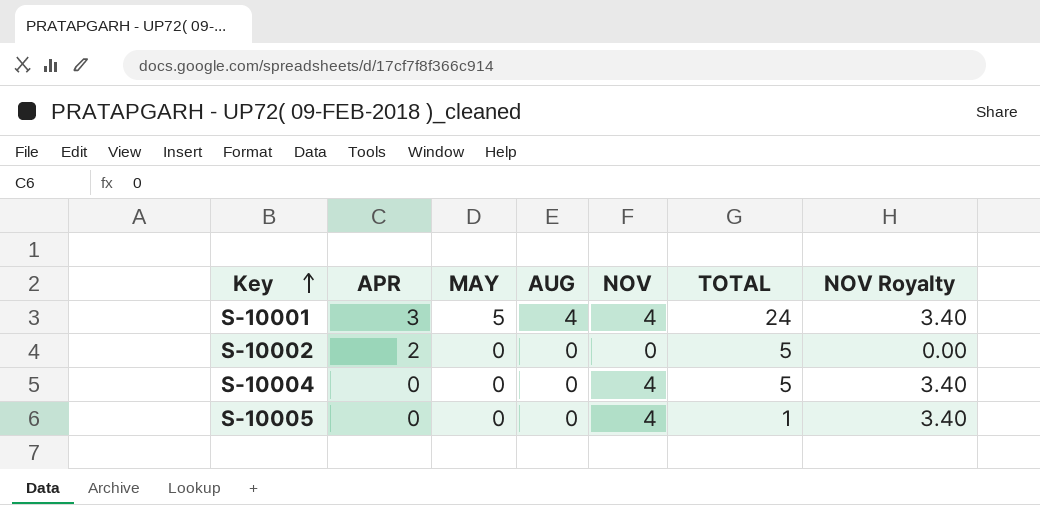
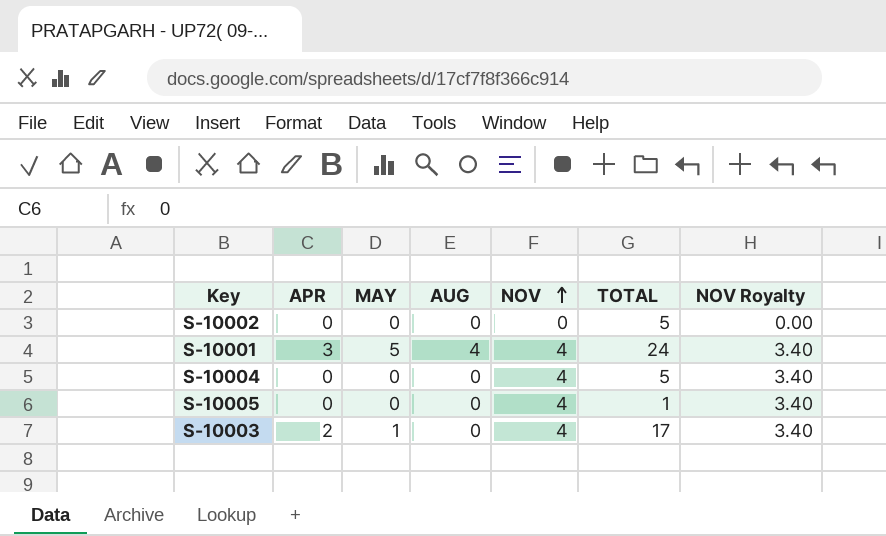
row order: Key ascending -> NOV ascending
S-10002 | APR: 2 -> 0
row S-10003: none -> 2 | 1 | 0 | 4 | 17 | 3.40

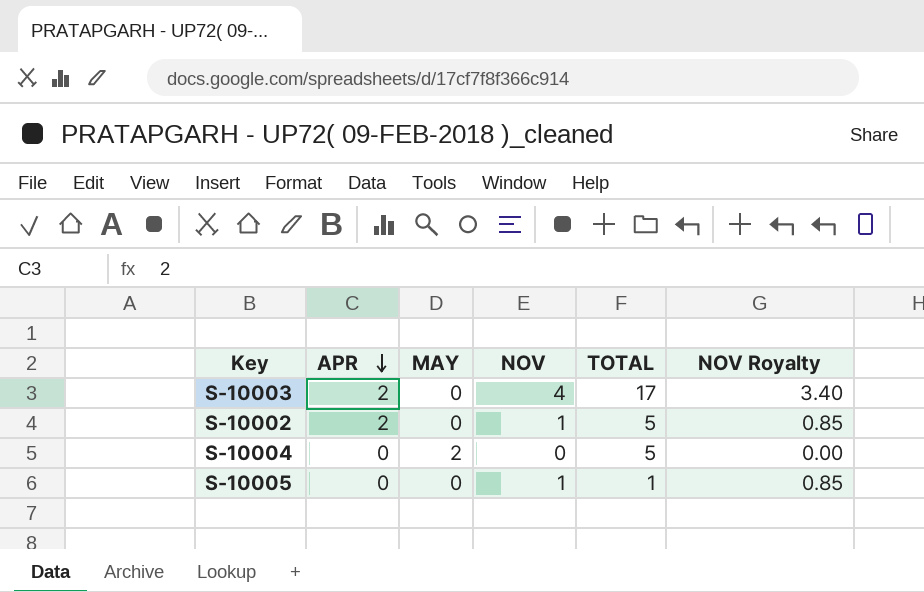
row order: NOV ascending -> APR descending
column AUG | position: 4 -> none
row S-10001: 3 | 5 | 4 | 4 | 24 | 3.40 -> none
S-10003 | MAY: 1 -> 0
S-10002 | APR: 0 -> 2
S-10002 | NOV: 0 -> 1
S-10002 | NOV Royalty: 0.00 -> 0.85
S-10004 | MAY: 0 -> 2
S-10004 | NOV: 4 -> 0
S-10004 | NOV Royalty: 3.40 -> 0.00
S-10005 | NOV: 4 -> 1
S-10005 | NOV Royalty: 3.40 -> 0.85

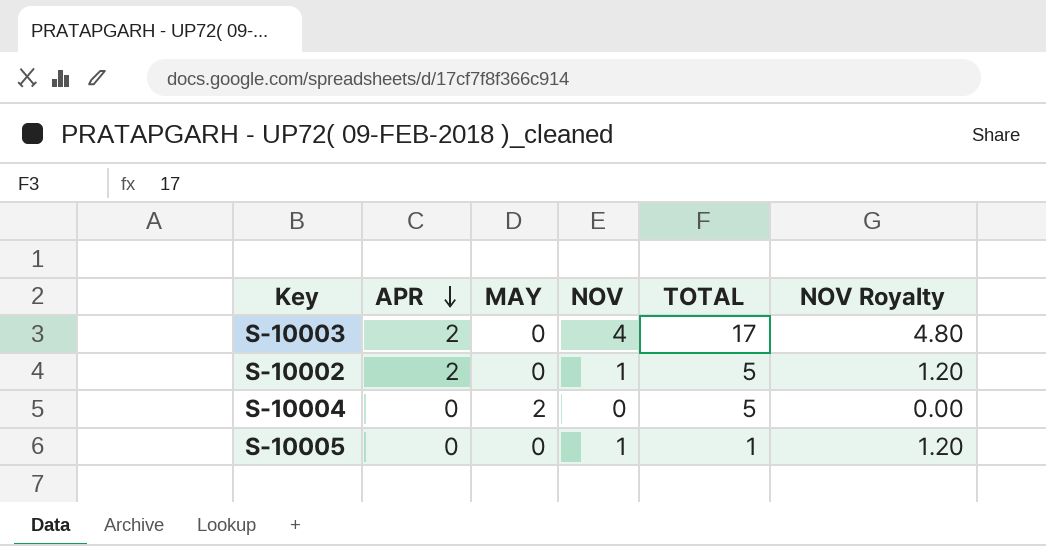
column NOV Royalty | formula: [NOV] * 0.85 -> [NOV] * 1.2

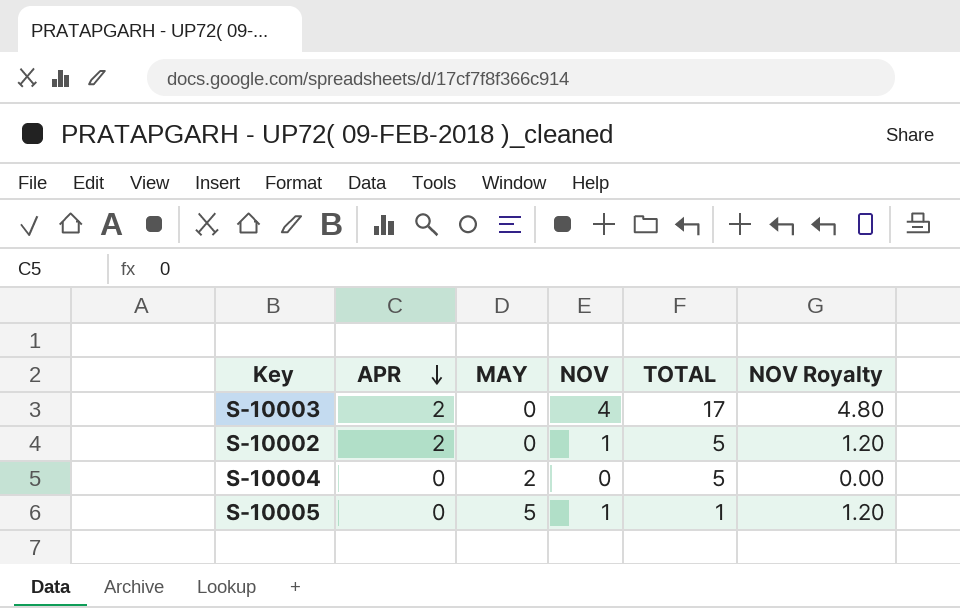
S-10005 | MAY: 0 -> 5

